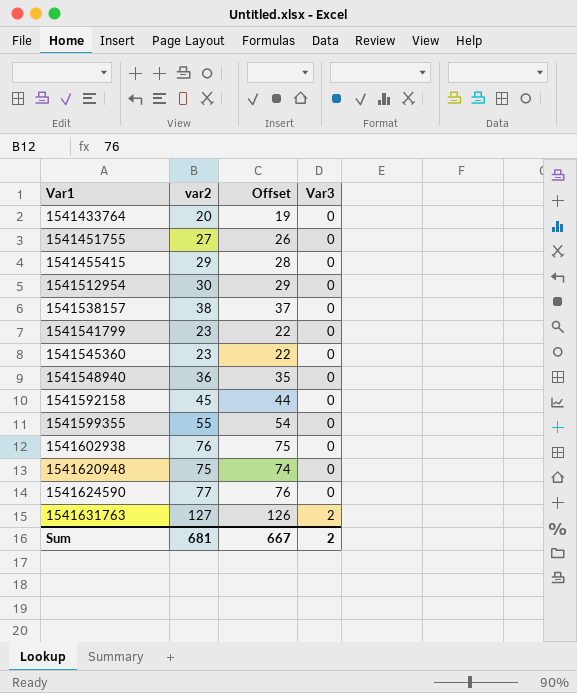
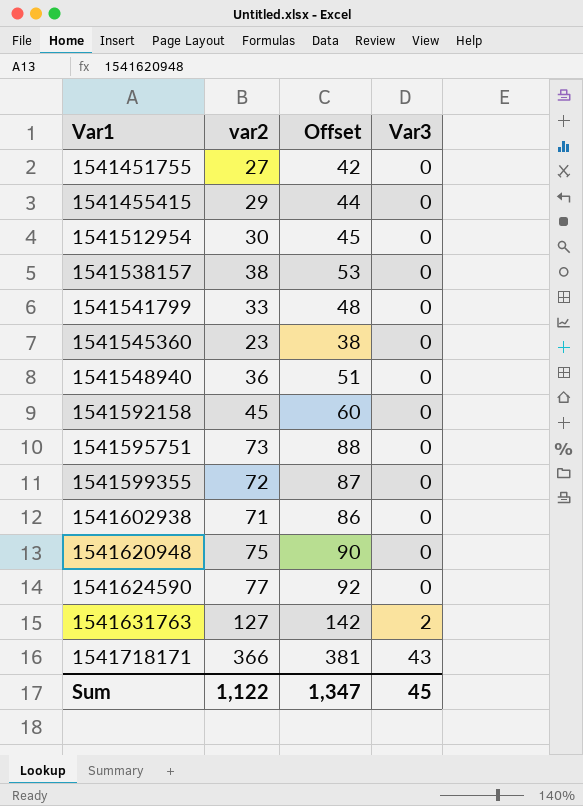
column Offset | formula: [var2] - 1 -> [var2] + 15
row 1541433764: 20 | 19 | 0 -> none
1541541799 | var2: 23 -> 33
row 1541595751: none -> 73 | 88 | 0
1541599355 | var2: 55 -> 72
1541602938 | var2: 76 -> 71
row 1541718171: none -> 366 | 381 | 43
Sum | var2: 681 -> 1,122
Sum | Offset: 667 -> 1,347
Sum | Var3: 2 -> 45

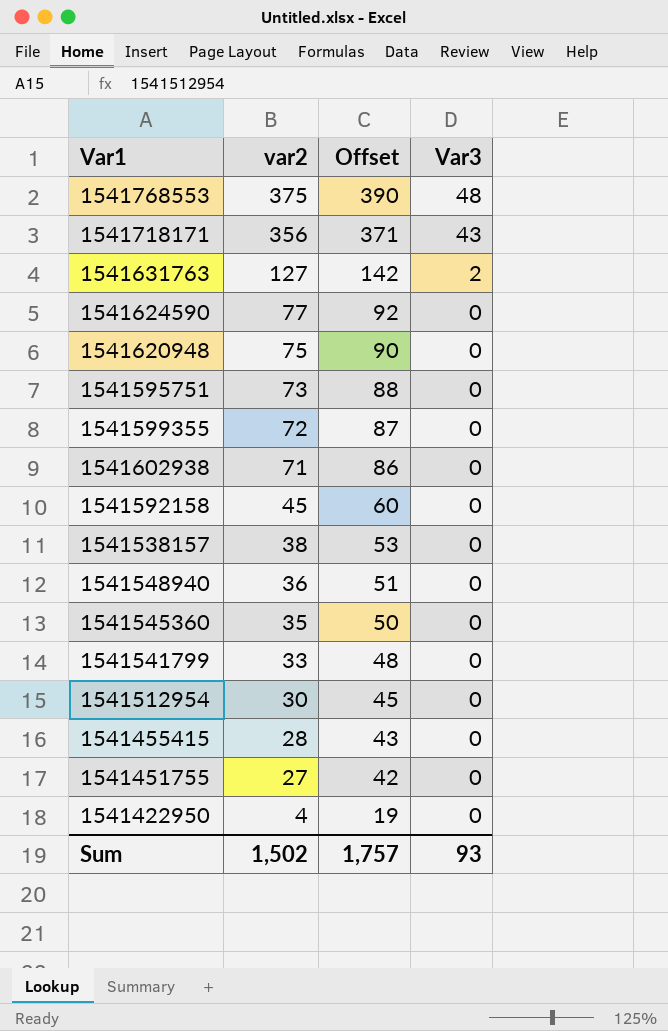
row order: Var1 ascending -> var2 descending
row 1541768553: none -> 375 | 390 | 48
1541718171 | var2: 366 -> 356
1541718171 | Offset: 381 -> 371
1541545360 | var2: 23 -> 35
1541545360 | Offset: 38 -> 50
1541455415 | var2: 29 -> 28
1541455415 | Offset: 44 -> 43
row 1541422950: none -> 4 | 19 | 0
Sum | var2: 1,122 -> 1,502
Sum | Offset: 1,347 -> 1,757
Sum | Var3: 45 -> 93

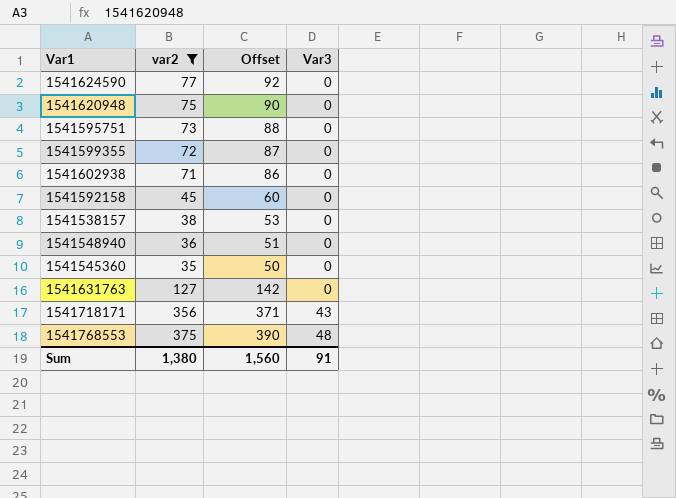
filter: none -> var2 >= 35
row order: var2 descending -> Var3 ascending
1541631763 | Var3: 2 -> 0
Sum | var2: 1,502 -> 1,380
Sum | Offset: 1,757 -> 1,560
Sum | Var3: 93 -> 91

